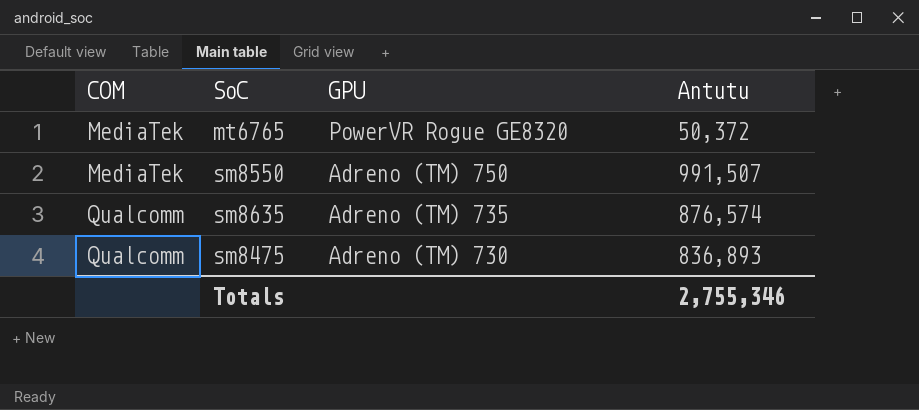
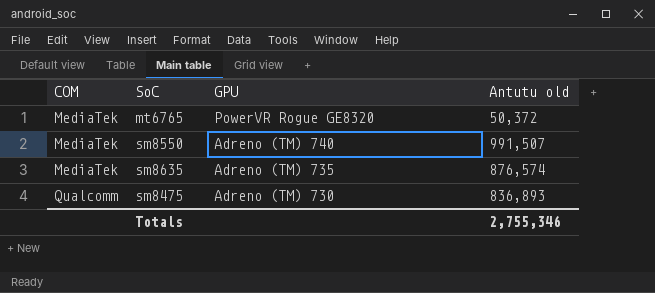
column name: Antutu -> Antutu old
sm8550 | GPU: Adreno (TM) 750 -> Adreno (TM) 740
sm8635 | COM: Qualcomm -> MediaTek

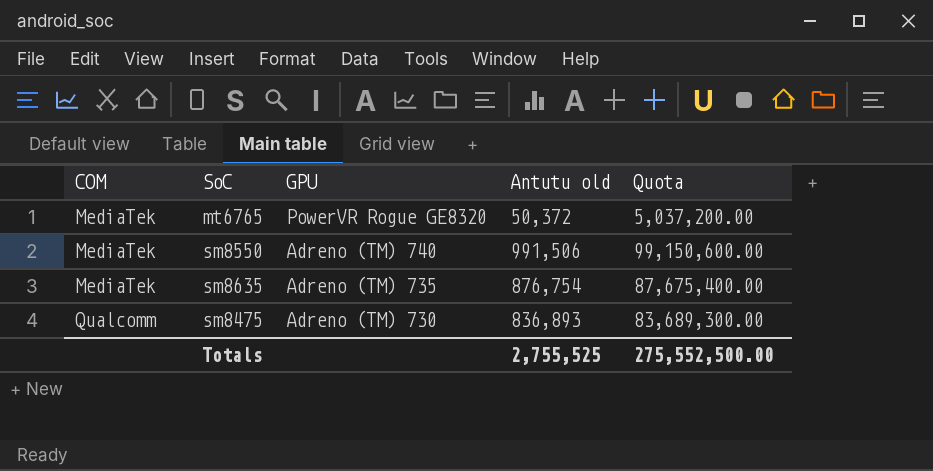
column Quota | formula: none -> [Antutu old] * 100
sm8550 | Antutu old: 991,507 -> 991,506
sm8635 | Antutu old: 876,574 -> 876,754
Totals | Antutu old: 2,755,346 -> 2,755,525

